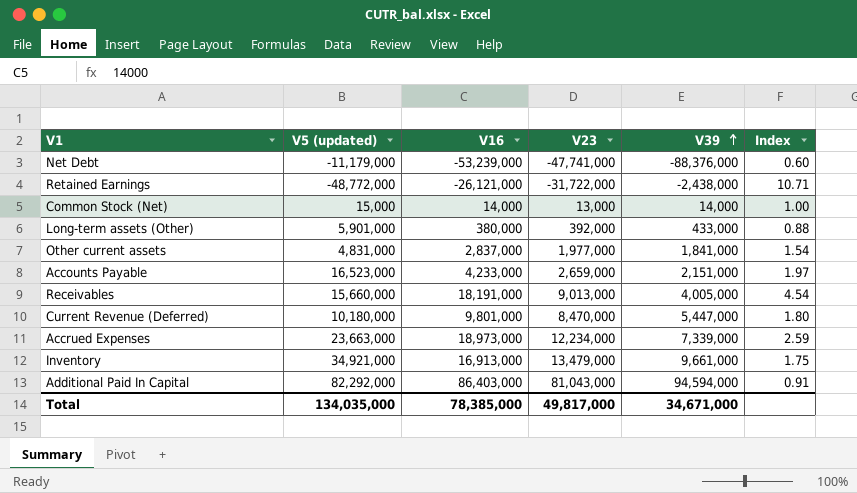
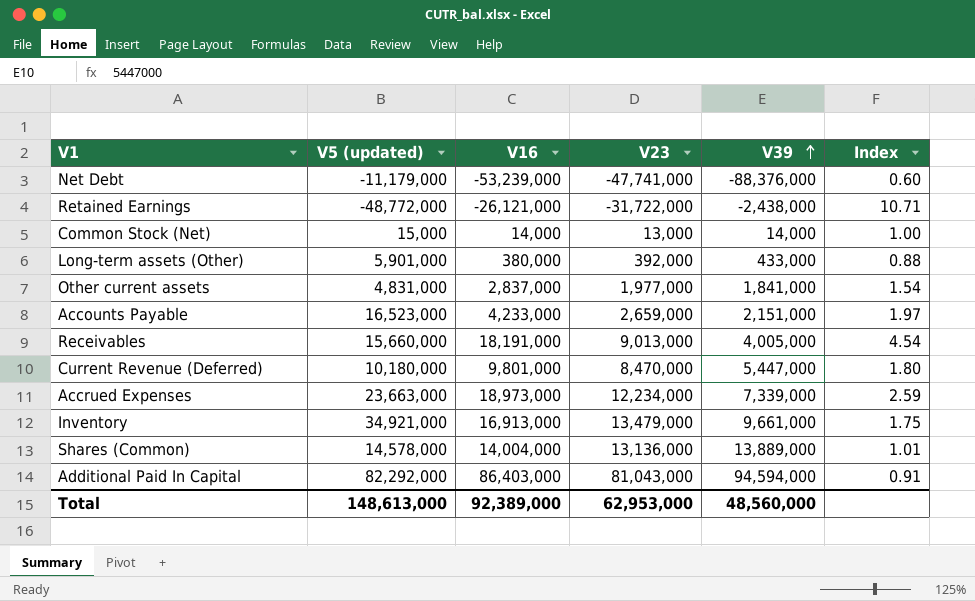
row Shares (Common): none -> 14,578,000 | 14,004,000 | 13,136,000 | 13,889,000 | 1.01
Total | V5 (updated): 134,035,000 -> 148,613,000
Total | V16: 78,385,000 -> 92,389,000
Total | V23: 49,817,000 -> 62,953,000
Total | V39: 34,671,000 -> 48,560,000

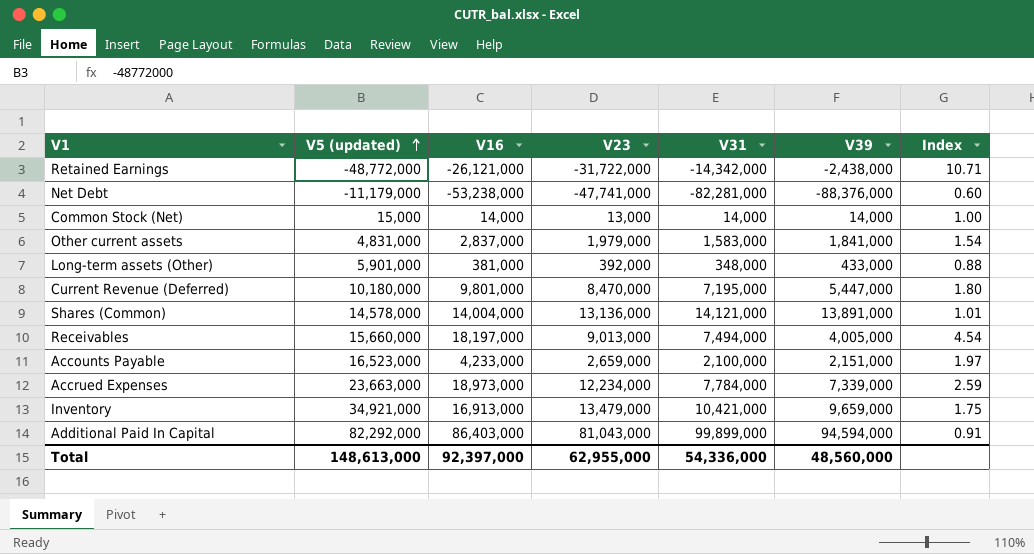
row order: V39 ascending -> V5 (updated) ascending
column V31 | position: none -> 5
Net Debt | V16: -53,239,000 -> -53,238,000
Other current assets | V23: 1,977,000 -> 1,979,000
Long-term assets (Other) | V16: 380,000 -> 381,000
Shares (Common) | V39: 13,889,000 -> 13,891,000
Receivables | V16: 18,191,000 -> 18,197,000
Inventory | V39: 9,661,000 -> 9,659,000
Total | V16: 92,389,000 -> 92,397,000
Total | V23: 62,953,000 -> 62,955,000

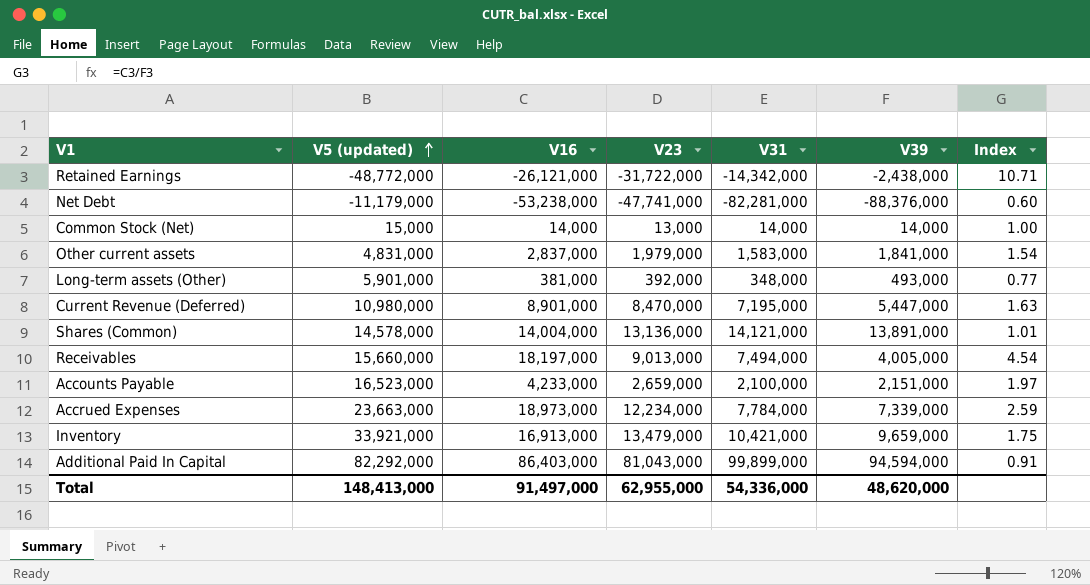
Long-term assets (Other) | V39: 433,000 -> 493,000
Long-term assets (Other) | Index: 0.88 -> 0.77
Current Revenue (Deferred) | V5 (updated): 10,180,000 -> 10,980,000
Current Revenue (Deferred) | V16: 9,801,000 -> 8,901,000
Current Revenue (Deferred) | Index: 1.80 -> 1.63
Inventory | V5 (updated): 34,921,000 -> 33,921,000
Total | V5 (updated): 148,613,000 -> 148,413,000
Total | V16: 92,397,000 -> 91,497,000
Total | V39: 48,560,000 -> 48,620,000

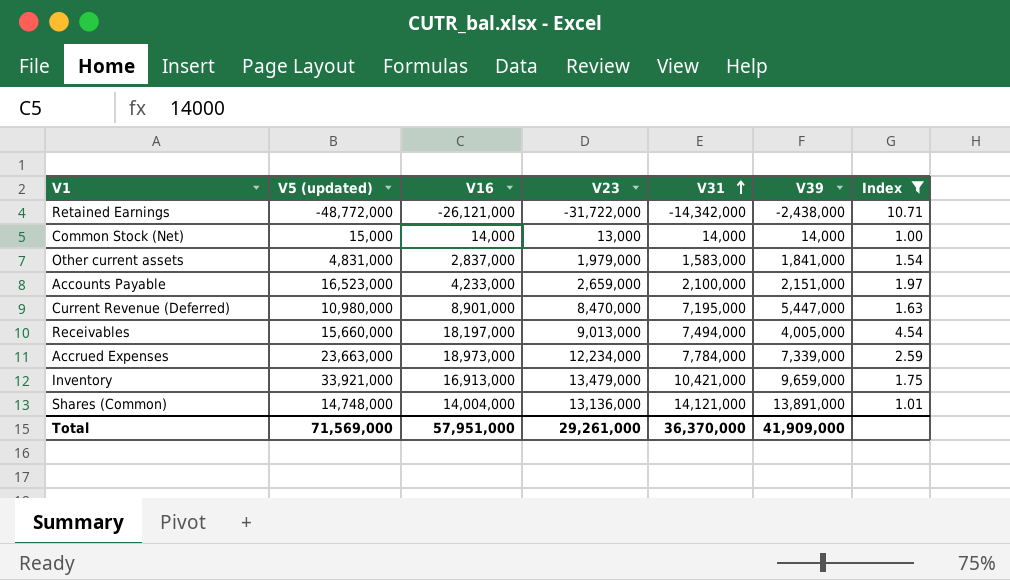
filter: none -> Index >= 1.00
row order: V5 (updated) ascending -> V31 ascending
Shares (Common) | V5 (updated): 14,578,000 -> 14,748,000
Total | V5 (updated): 148,413,000 -> 71,569,000
Total | V16: 91,497,000 -> 57,951,000
Total | V23: 62,955,000 -> 29,261,000
Total | V31: 54,336,000 -> 36,370,000
Total | V39: 48,620,000 -> 41,909,000

